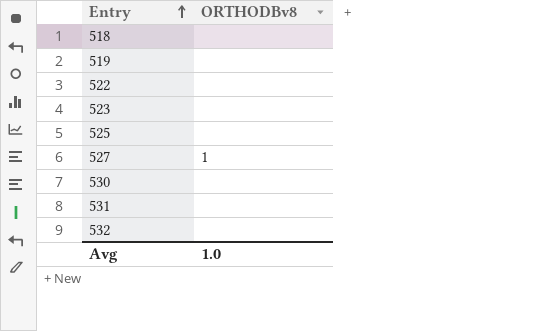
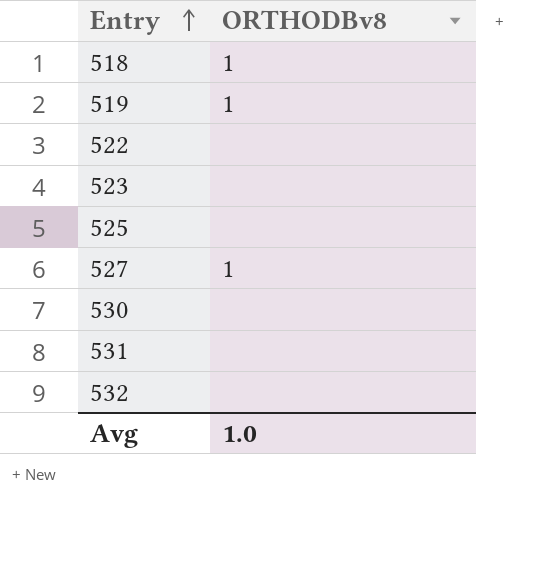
518 | ORTHODBv8: none -> 1
519 | ORTHODBv8: none -> 1

